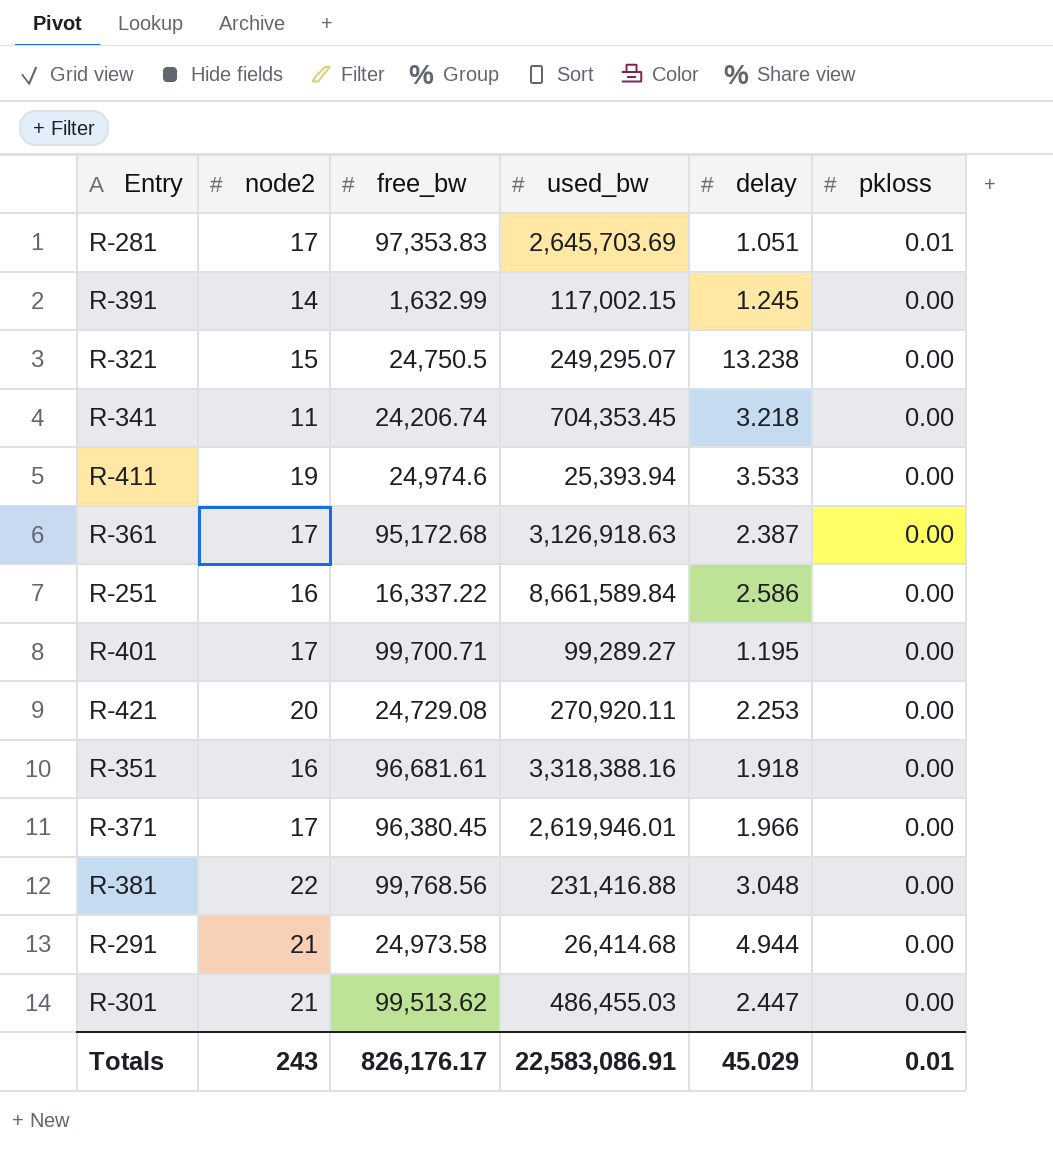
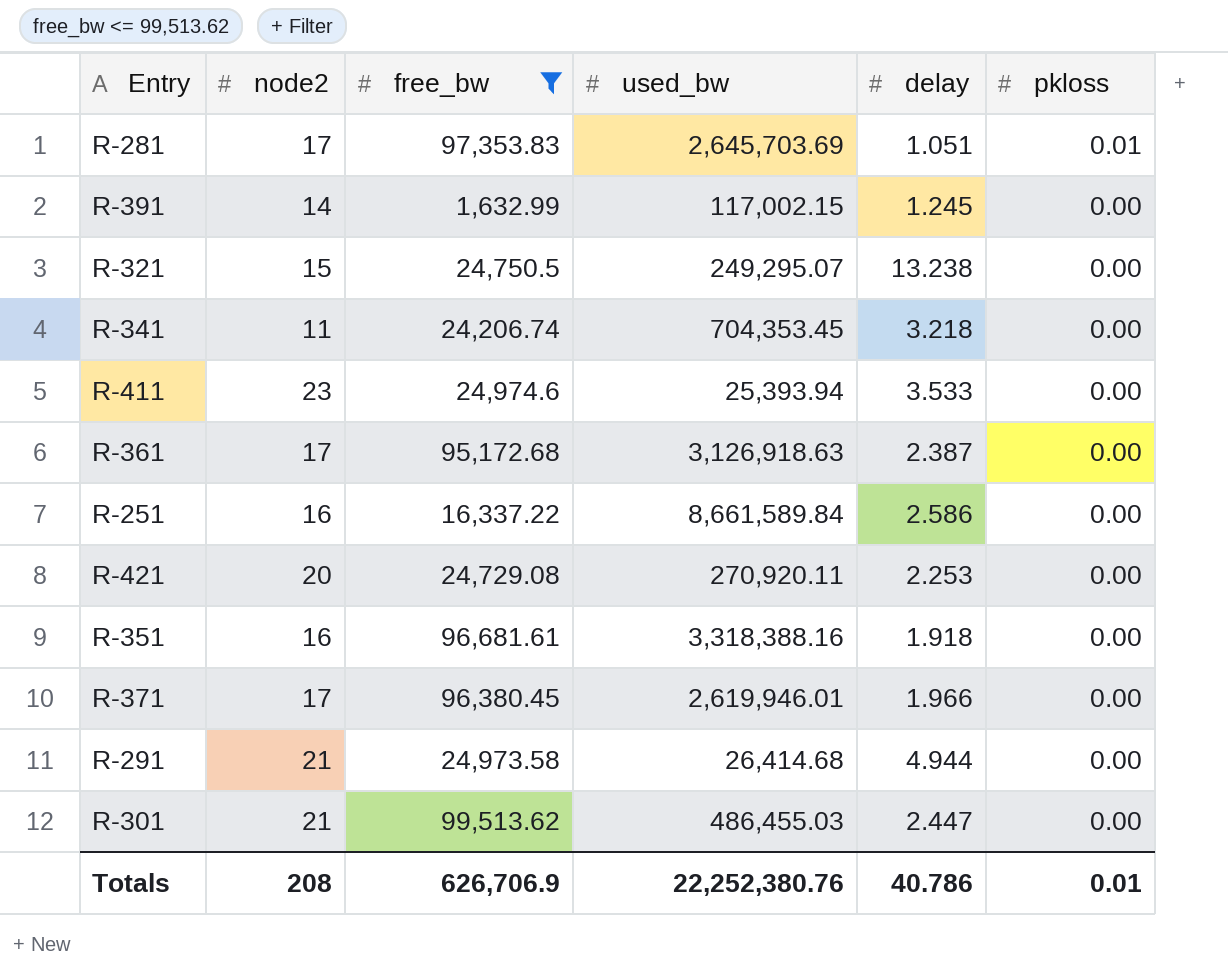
filter: none -> free_bw <= 99,513.62
R-411 | node2: 19 -> 23
Totals | node2: 243 -> 208
Totals | free_bw: 826,176.17 -> 626,706.9
Totals | used_bw: 22,583,086.91 -> 22,252,380.76
Totals | delay: 45.029 -> 40.786

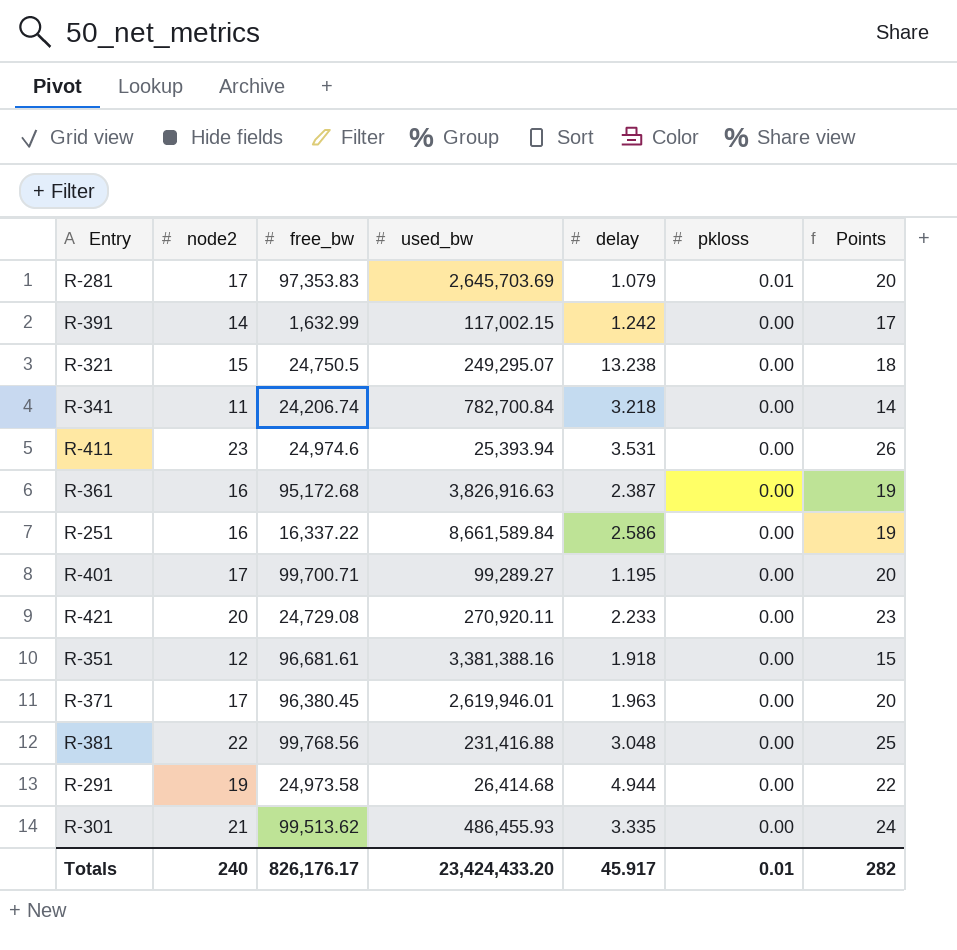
filter: free_bw <= 99,513.62 -> none
column Points | formula: none -> [node2] + 3
R-281 | delay: 1.051 -> 1.079
R-391 | delay: 1.245 -> 1.242
R-341 | used_bw: 704,353.45 -> 782,700.84
R-411 | delay: 3.533 -> 3.531
R-361 | node2: 17 -> 16
R-361 | used_bw: 3,126,918.63 -> 3,826,916.63
R-421 | delay: 2.253 -> 2.233
R-351 | node2: 16 -> 12
R-351 | used_bw: 3,318,388.16 -> 3,381,388.16
R-371 | delay: 1.966 -> 1.963
R-291 | node2: 21 -> 19
R-301 | used_bw: 486,455.03 -> 486,455.93
R-301 | delay: 2.447 -> 3.335
Totals | node2: 208 -> 240
Totals | free_bw: 626,706.9 -> 826,176.17
Totals | used_bw: 22,252,380.76 -> 23,424,433.20
Totals | delay: 40.786 -> 45.917

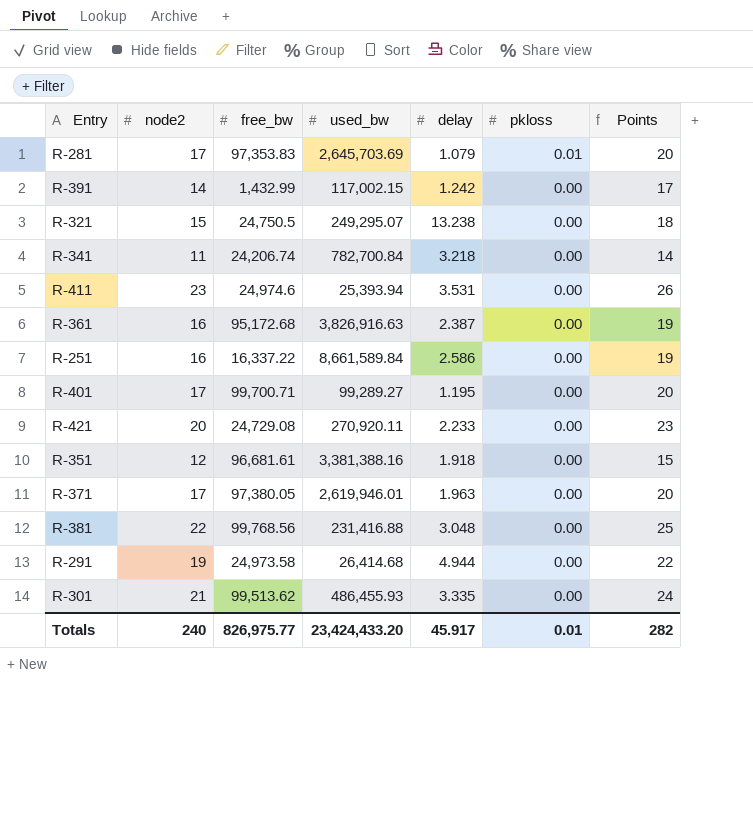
R-391 | free_bw: 1,632.99 -> 1,432.99
R-371 | free_bw: 96,380.45 -> 97,380.05
Totals | free_bw: 826,176.17 -> 826,975.77

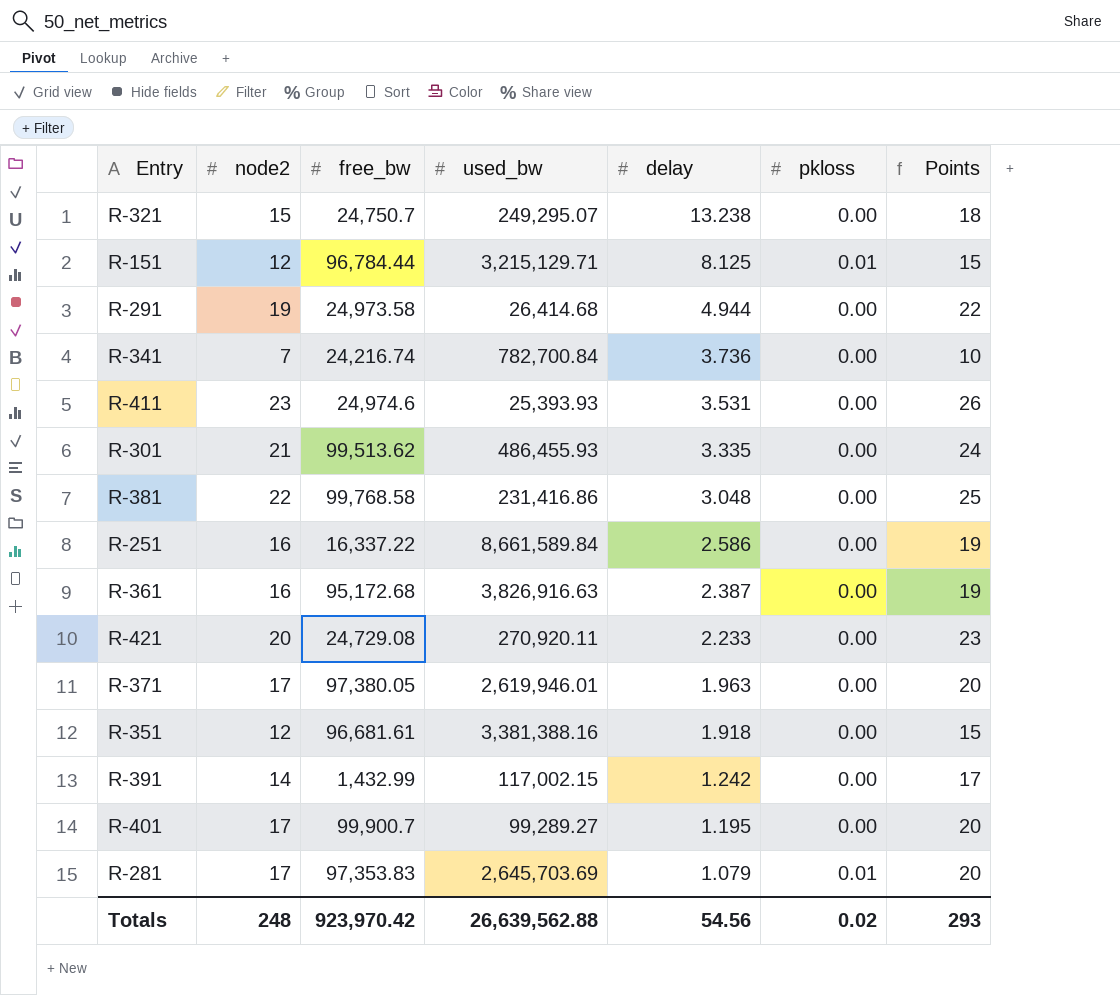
row order: pkloss descending -> delay descending
R-321 | free_bw: 24,750.5 -> 24,750.7
row R-151: none -> 12 | 96,784.44 | 3,215,129.71 | 8.125 | 0.01 | 15
R-341 | node2: 11 -> 7
R-341 | free_bw: 24,206.74 -> 24,216.74
R-341 | delay: 3.218 -> 3.736
R-341 | Points: 14 -> 10
R-411 | used_bw: 25,393.94 -> 25,393.93
R-381 | free_bw: 99,768.56 -> 99,768.58
R-381 | used_bw: 231,416.88 -> 231,416.86
R-401 | free_bw: 99,700.71 -> 99,900.7
Totals | node2: 240 -> 248
Totals | free_bw: 826,975.77 -> 923,970.42
Totals | used_bw: 23,424,433.20 -> 26,639,562.88
Totals | delay: 45.917 -> 54.56
Totals | pkloss: 0.01 -> 0.02
Totals | Points: 282 -> 293

